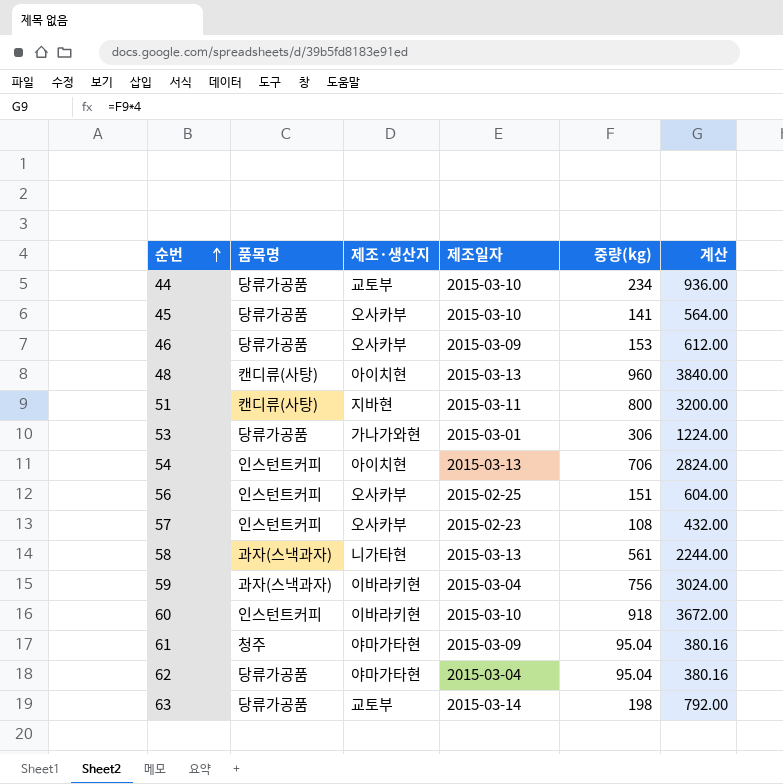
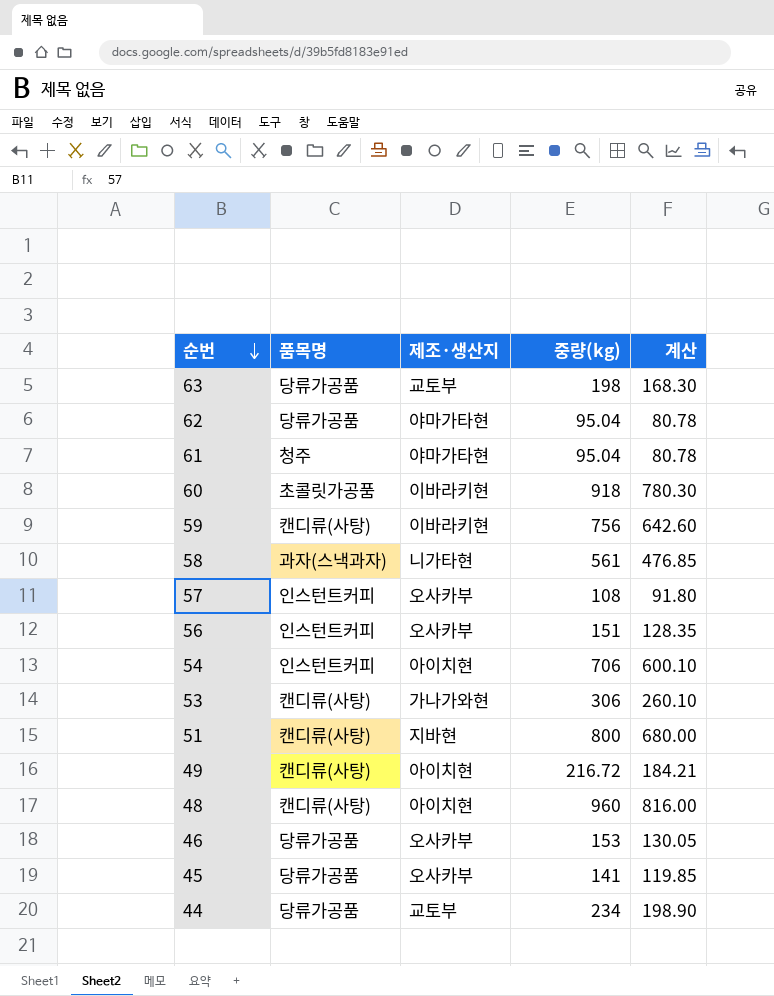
row order: 순번 ascending -> 순번 descending
column 제조일자 | position: 4 -> none
column 계산 | formula: [중량(kg)] * 4 -> [중량(kg)] * 0.85
60 | 품목명: 인스턴트커피 -> 초콜릿가공품
59 | 품목명: 과자(스낵과자) -> 캔디류(사탕)
53 | 품목명: 당류가공품 -> 캔디류(사탕)
row 49: none -> 캔디류(사탕) | 아이치현 | 216.72 | 184.21

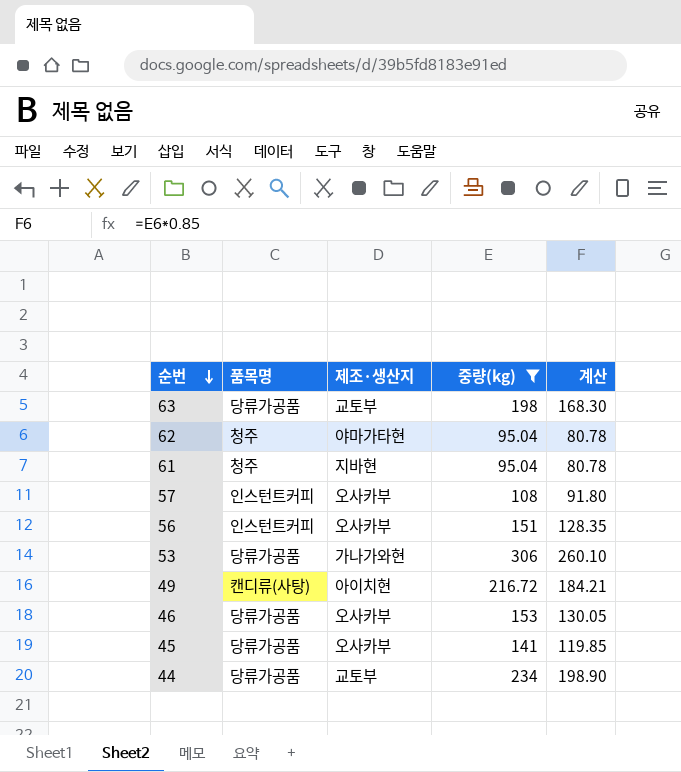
filter: none -> 중량(kg) <= 306
62 | 품목명: 당류가공품 -> 청주
61 | 제조·생산지: 야마가타현 -> 지바현
53 | 품목명: 캔디류(사탕) -> 당류가공품

